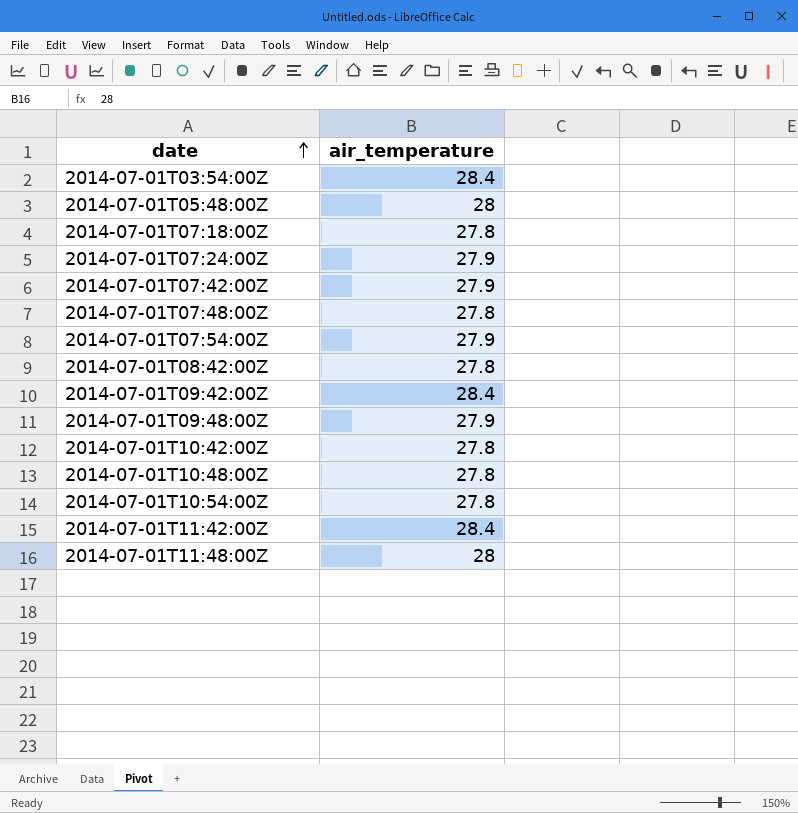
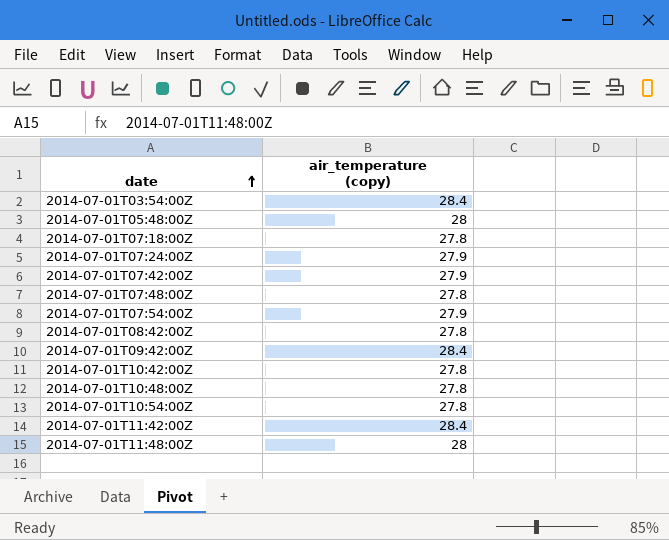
column name: air_temperature -> air_temperature (copy)
row 2014-07-01T09:48:00Z: 27.9 -> none

